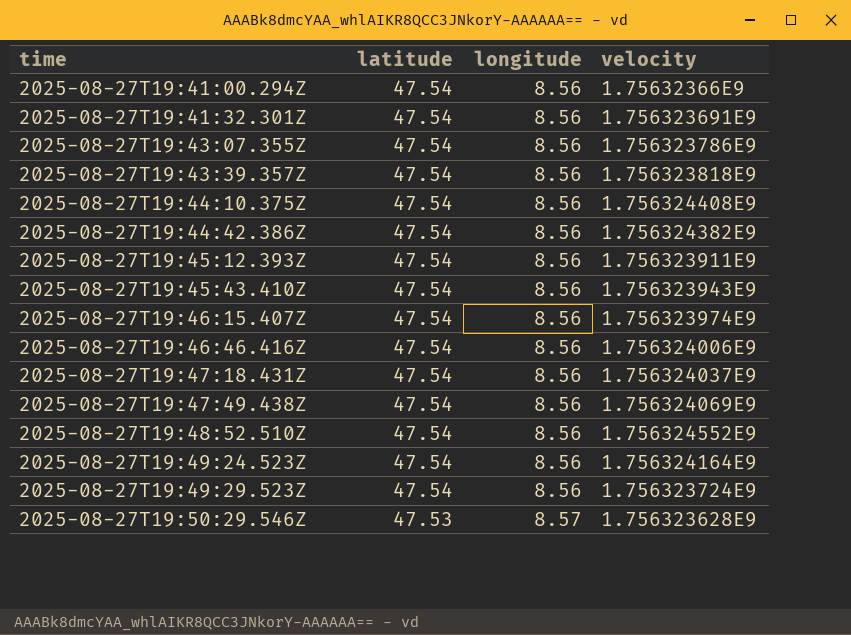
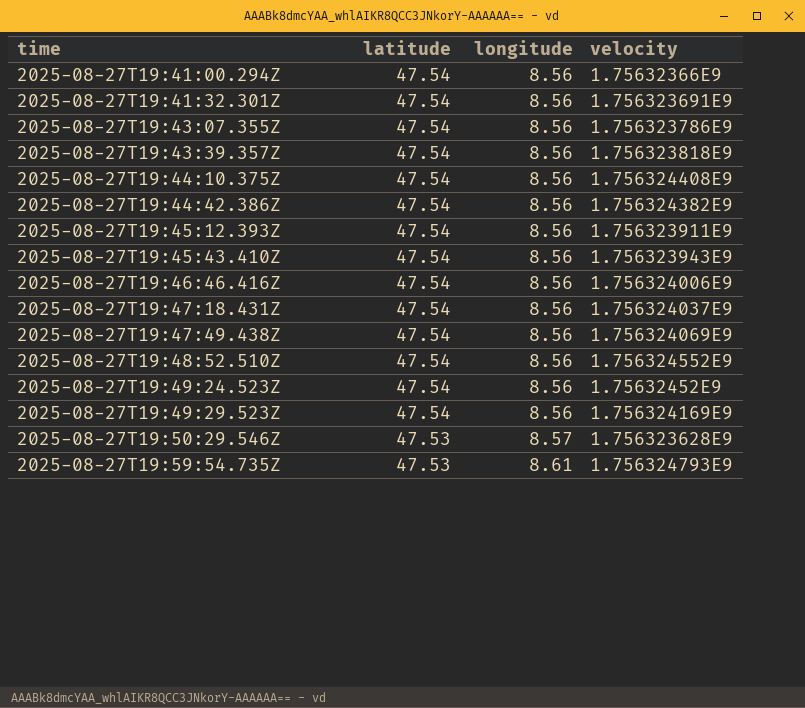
row 2025-08-27T19:46:15.407Z: 47.54 | 8.56 | 1.756323974E9 -> none
2025-08-27T19:49:24.523Z | velocity: 1.756324164E9 -> 1.75632452E9
2025-08-27T19:49:29.523Z | velocity: 1.756323724E9 -> 1.756324169E9
row 2025-08-27T19:59:54.735Z: none -> 47.53 | 8.61 | 1.756324793E9

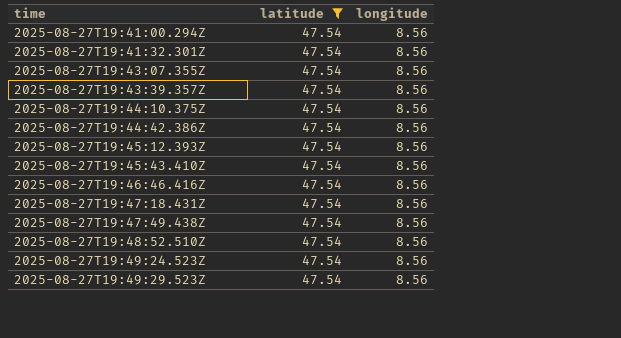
filter: none -> latitude = 47.54
column velocity | position: 4 -> none

